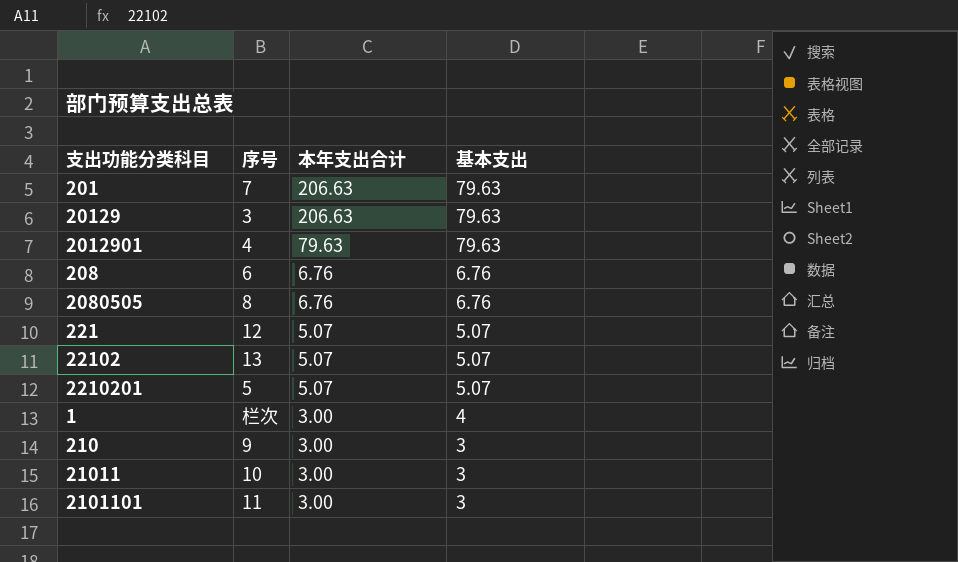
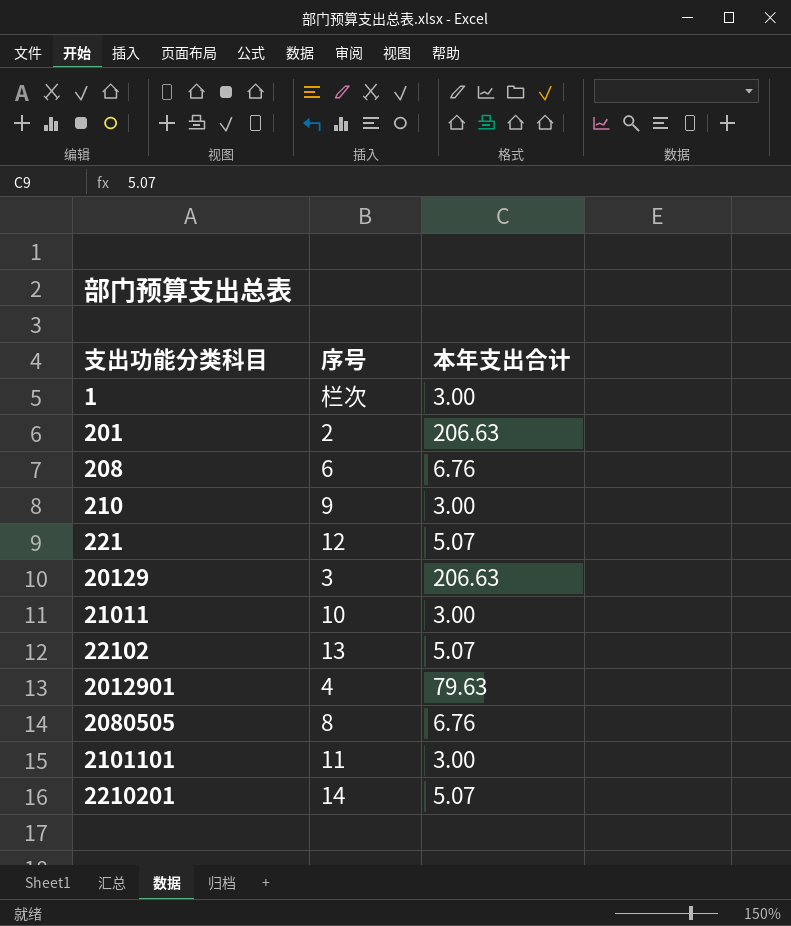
row order: 本年支出合计 descending -> 支出功能分类科目 ascending
column 基本支出 | position: 4 -> none
201 | 序号: 7 -> 2
2210201 | 序号: 5 -> 14

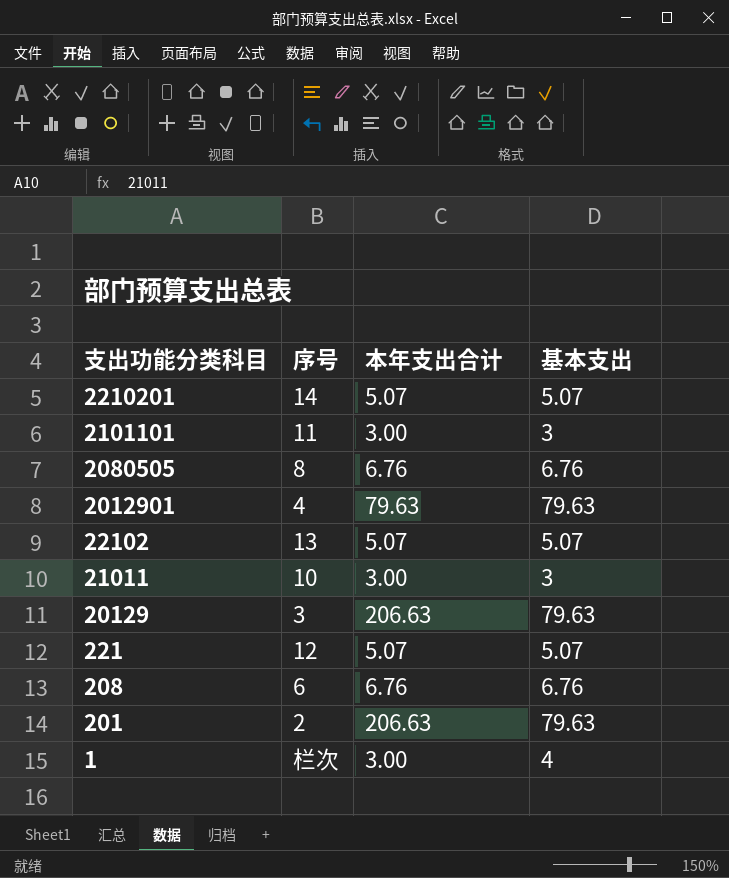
row order: 支出功能分类科目 ascending -> 支出功能分类科目 descending
column 基本支出 | position: none -> 4
row 210: 9 | 3.00 -> none

